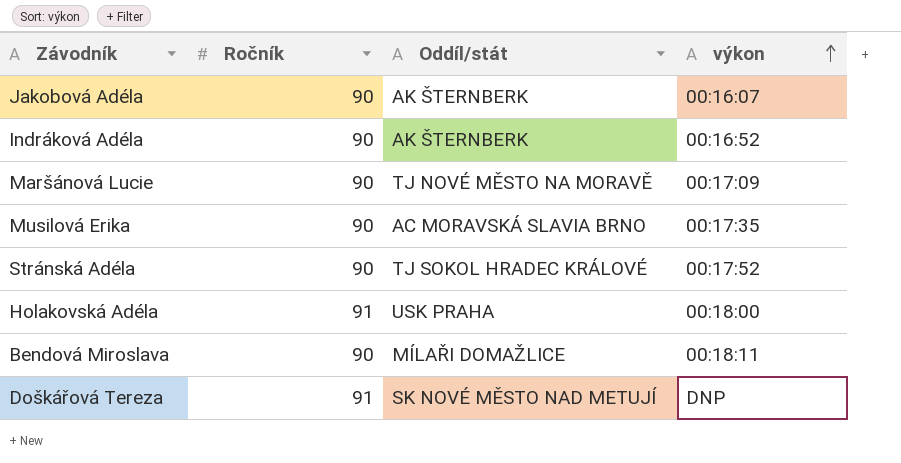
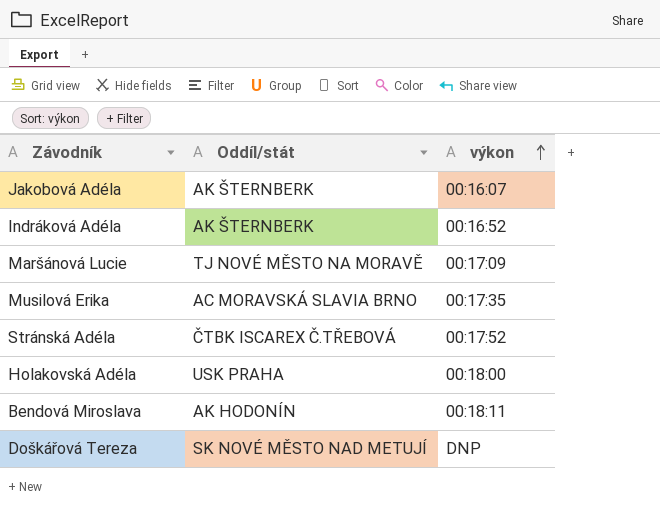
column Ročník | position: 2 -> none
Stránská Adéla | Oddíl/stát: TJ SOKOL HRADEC KRÁLOVÉ -> ČTBK ISCAREX Č.TŘEBOVÁ
Bendová Miroslava | Oddíl/stát: MÍLAŘI DOMAŽLICE -> AK HODONÍN

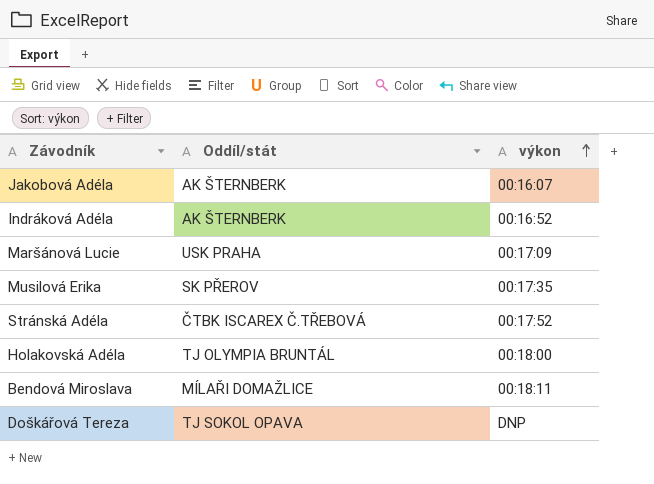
Maršánová Lucie | Oddíl/stát: TJ NOVÉ MĚSTO NA MORAVĚ -> USK PRAHA
Musilová Erika | Oddíl/stát: AC MORAVSKÁ SLAVIA BRNO -> SK PŘEROV
Holakovská Adéla | Oddíl/stát: USK PRAHA -> TJ OLYMPIA BRUNTÁL
Bendová Miroslava | Oddíl/stát: AK HODONÍN -> MÍLAŘI DOMAŽLICE
Doškářová Tereza | Oddíl/stát: SK NOVÉ MĚSTO NAD METUJÍ -> TJ SOKOL OPAVA

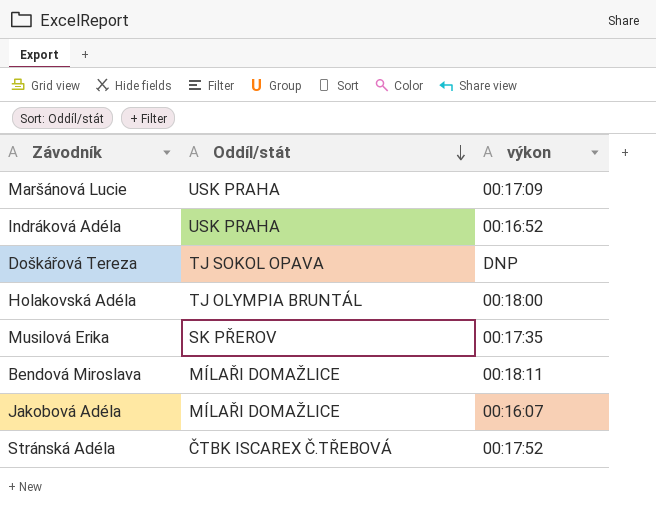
row order: výkon ascending -> Oddíl/stát descending
Indráková Adéla | Oddíl/stát: AK ŠTERNBERK -> USK PRAHA
Jakobová Adéla | Oddíl/stát: AK ŠTERNBERK -> MÍLAŘI DOMAŽLICE

